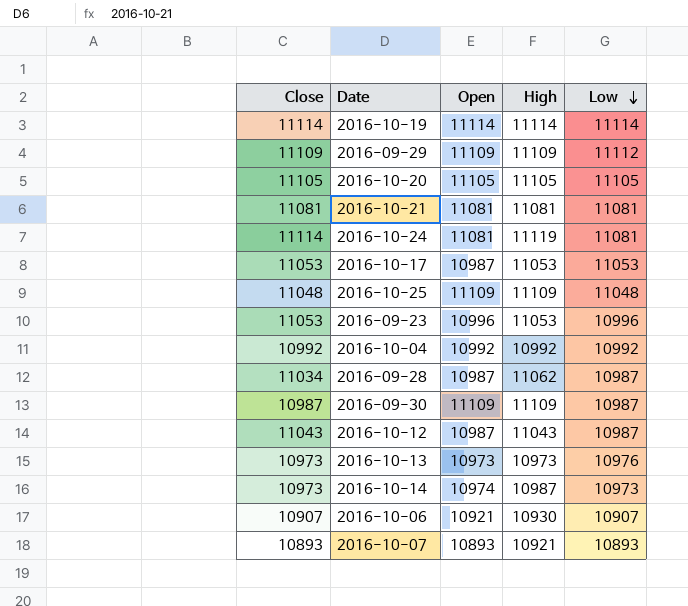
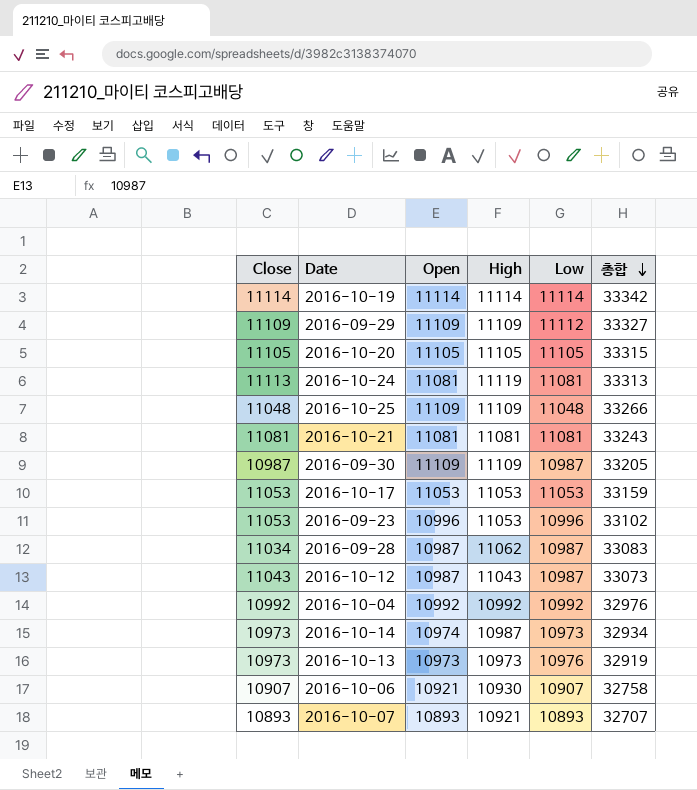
row order: Low descending -> 총합 descending
column 총합 | formula: none -> [Close] + [Open] + [High]
2016-10-24 | Close: 11114 -> 11113
2016-10-17 | Open: 10987 -> 11053

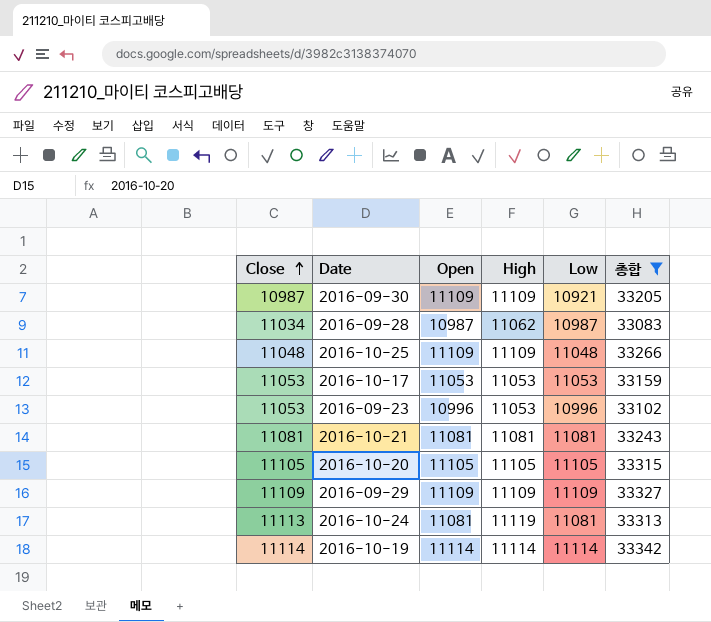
filter: none -> 총합 >= 33083
row order: 총합 descending -> Close ascending
2016-09-30 | Low: 10987 -> 10921
2016-09-29 | Low: 11112 -> 11109

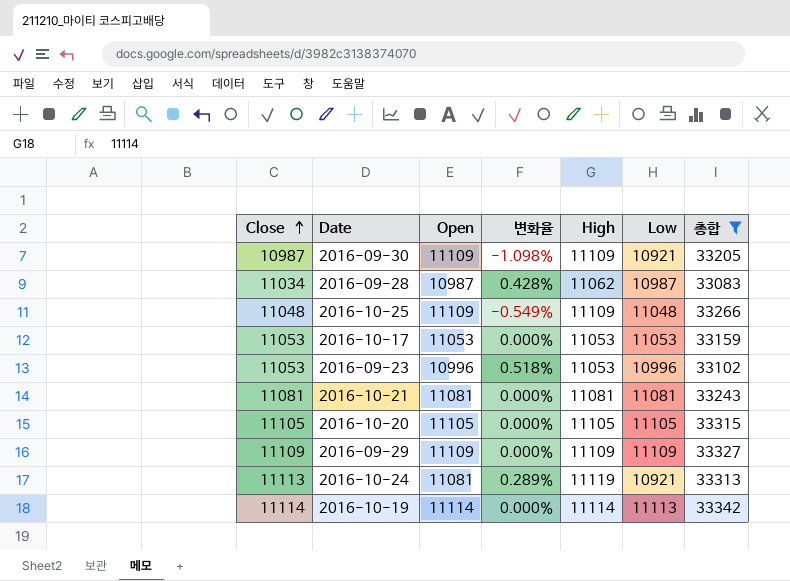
column 변화율 | formula: none -> ([Close] - [Open]) / [Open]
2016-10-24 | Low: 11081 -> 10921
2016-10-19 | Low: 11114 -> 11113

